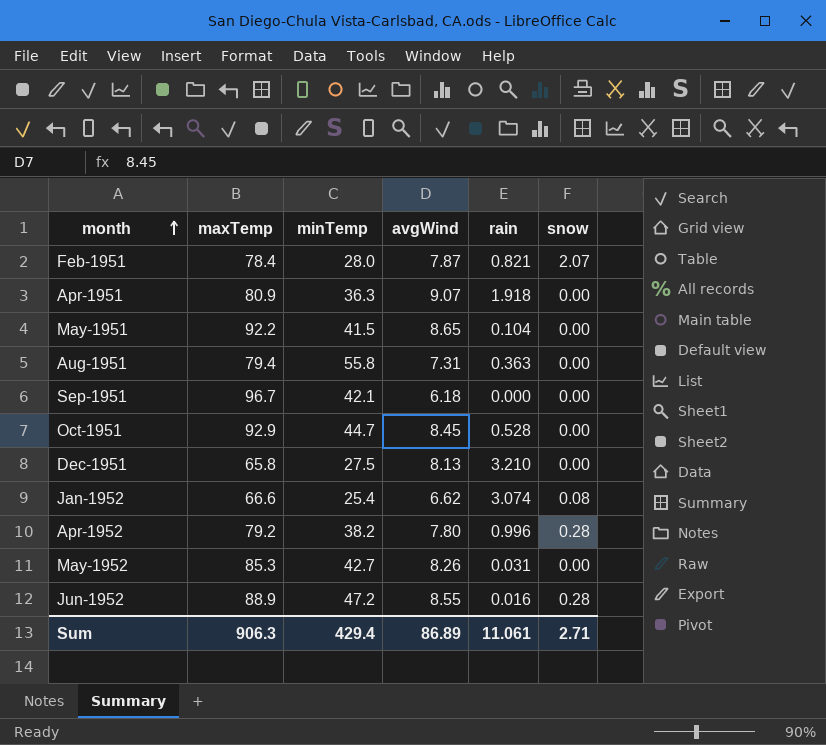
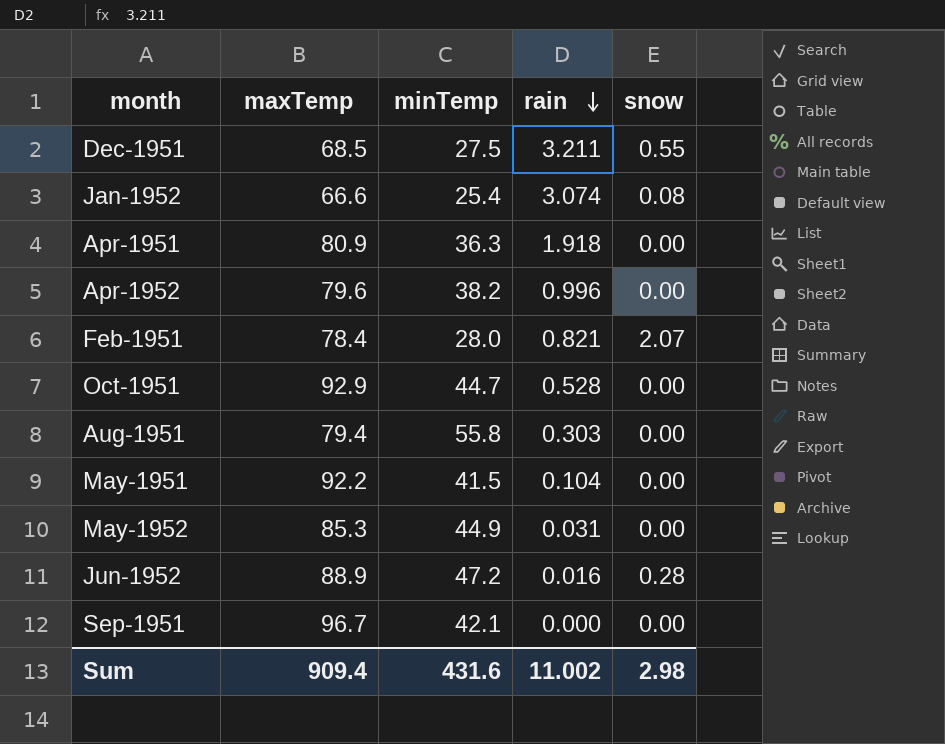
row order: month ascending -> rain descending
column avgWind | position: 4 -> none
Dec-1951 | maxTemp: 65.8 -> 68.5
Dec-1951 | rain: 3.210 -> 3.211
Dec-1951 | snow: 0.00 -> 0.55
Apr-1952 | maxTemp: 79.2 -> 79.6
Apr-1952 | snow: 0.28 -> 0.00
Aug-1951 | rain: 0.363 -> 0.303
May-1952 | minTemp: 42.7 -> 44.9
Sum | maxTemp: 906.3 -> 909.4
Sum | minTemp: 429.4 -> 431.6
Sum | rain: 11.061 -> 11.002
Sum | snow: 2.71 -> 2.98

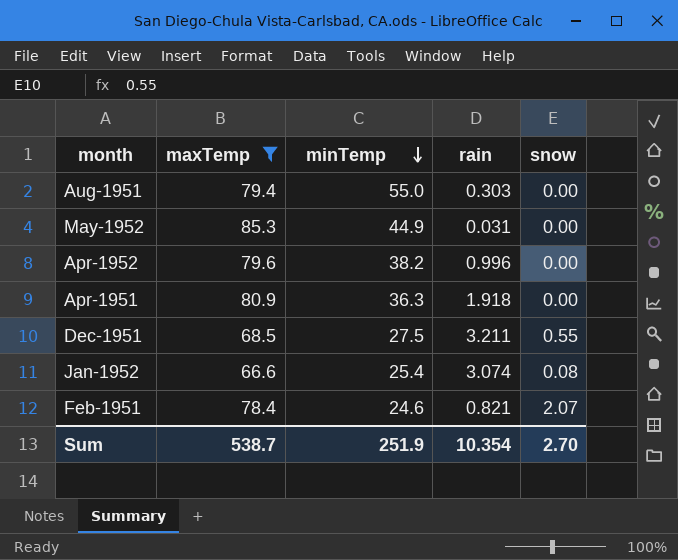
filter: none -> maxTemp <= 85.3
row order: rain descending -> minTemp descending
Aug-1951 | minTemp: 55.8 -> 55.0
Feb-1951 | minTemp: 28.0 -> 24.6
Sum | maxTemp: 909.4 -> 538.7
Sum | minTemp: 431.6 -> 251.9
Sum | rain: 11.002 -> 10.354
Sum | snow: 2.98 -> 2.70

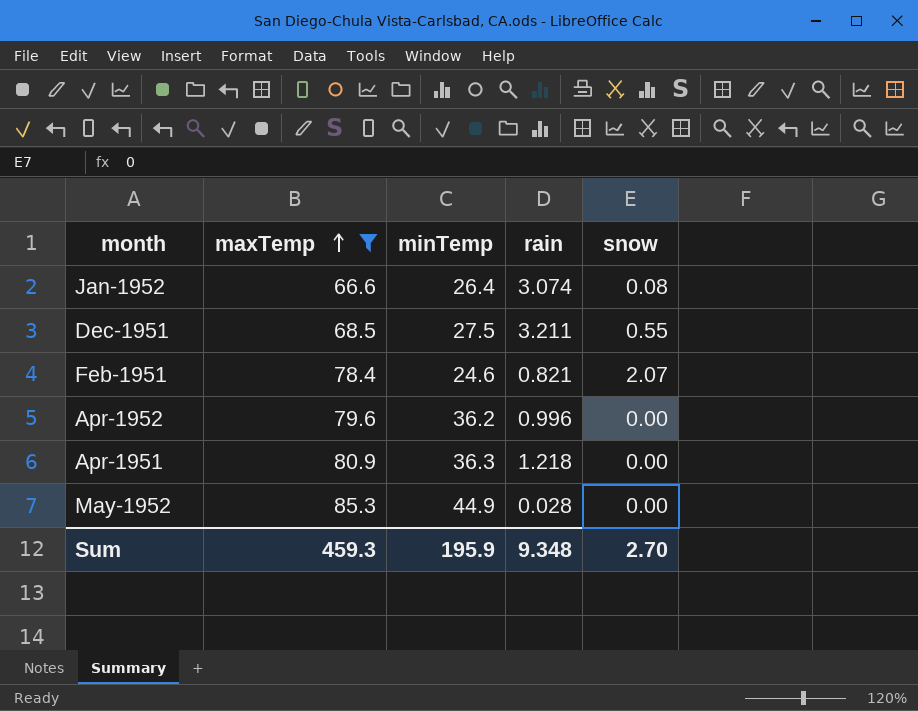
row order: minTemp descending -> maxTemp ascending
row Aug-1951: 79.4 | 55.0 | 0.303 | 0.00 -> none
Jan-1952 | minTemp: 25.4 -> 26.4
Apr-1952 | minTemp: 38.2 -> 36.2
Apr-1951 | rain: 1.918 -> 1.218
May-1952 | rain: 0.031 -> 0.028
Sum | maxTemp: 538.7 -> 459.3
Sum | minTemp: 251.9 -> 195.9
Sum | rain: 10.354 -> 9.348

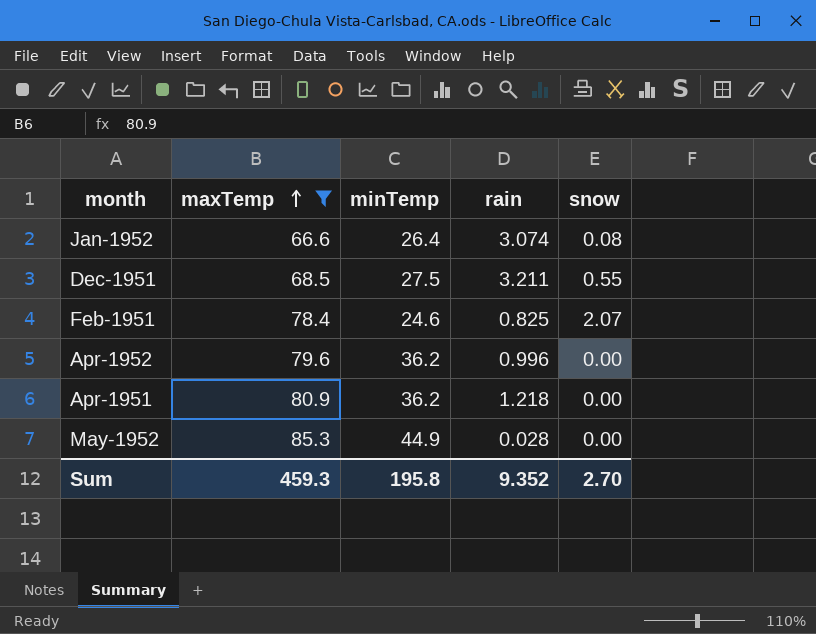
Feb-1951 | rain: 0.821 -> 0.825
Apr-1951 | minTemp: 36.3 -> 36.2
Sum | minTemp: 195.9 -> 195.8
Sum | rain: 9.348 -> 9.352

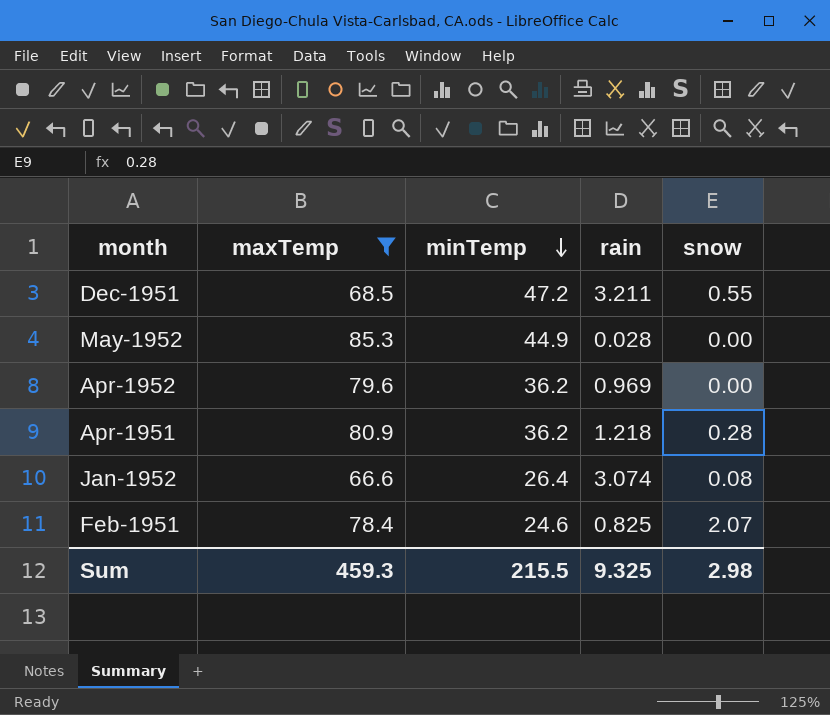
row order: maxTemp ascending -> minTemp descending
Dec-1951 | minTemp: 27.5 -> 47.2
Apr-1952 | rain: 0.996 -> 0.969
Apr-1951 | snow: 0.00 -> 0.28
Sum | minTemp: 195.8 -> 215.5
Sum | rain: 9.352 -> 9.325
Sum | snow: 2.70 -> 2.98

